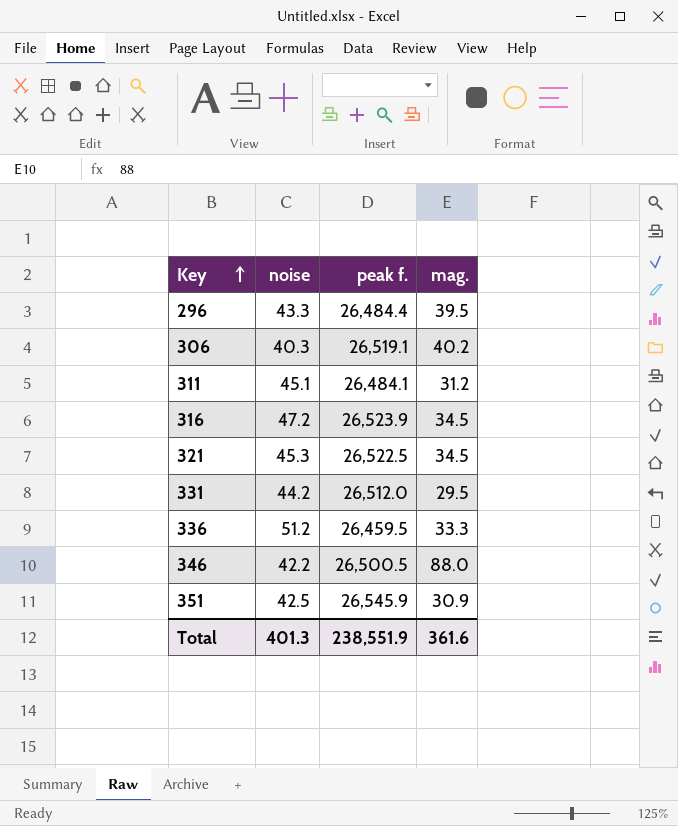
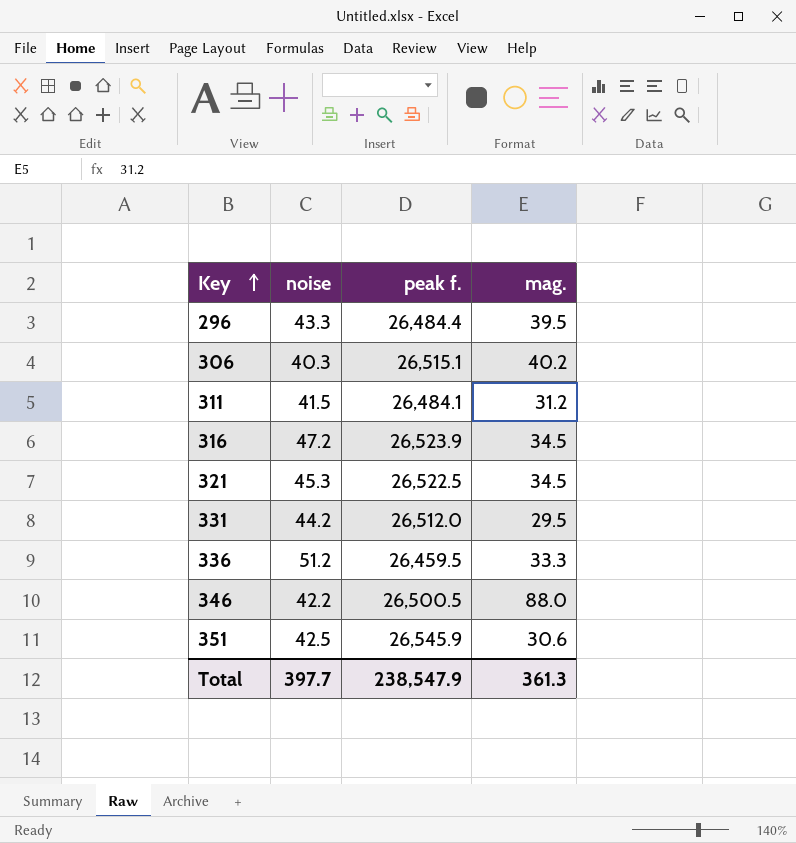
306 | peak f.: 26,519.1 -> 26,515.1
311 | noise: 45.1 -> 41.5
351 | mag.: 30.9 -> 30.6
Total | noise: 401.3 -> 397.7
Total | peak f.: 238,551.9 -> 238,547.9
Total | mag.: 361.6 -> 361.3

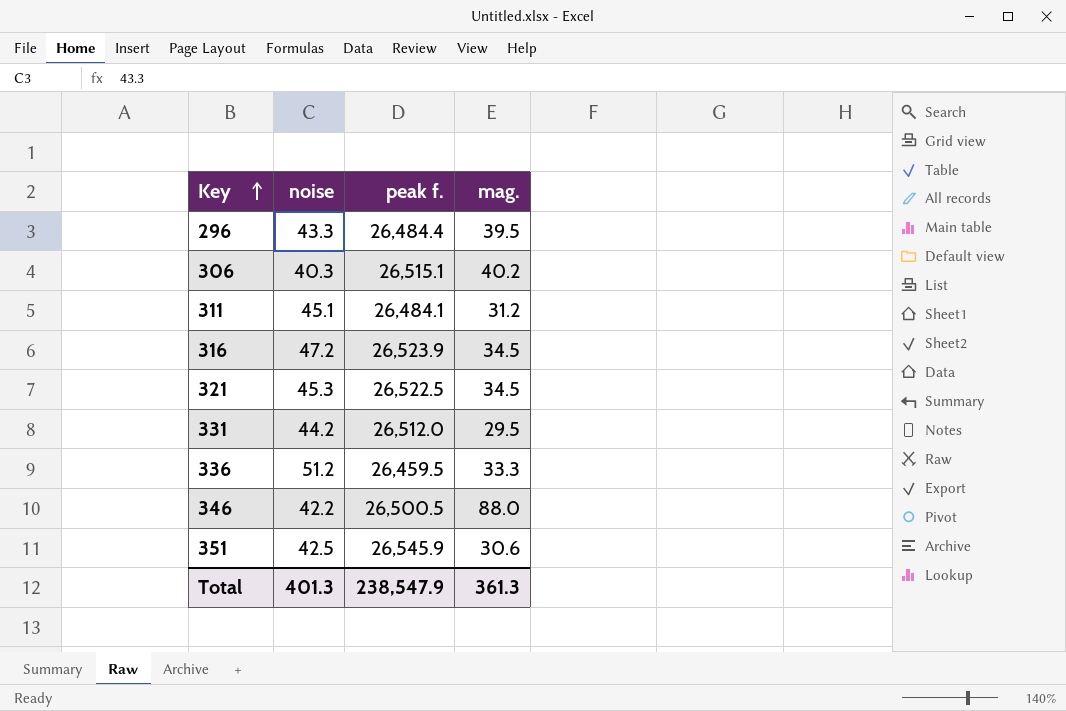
311 | noise: 41.5 -> 45.1
Total | noise: 397.7 -> 401.3

